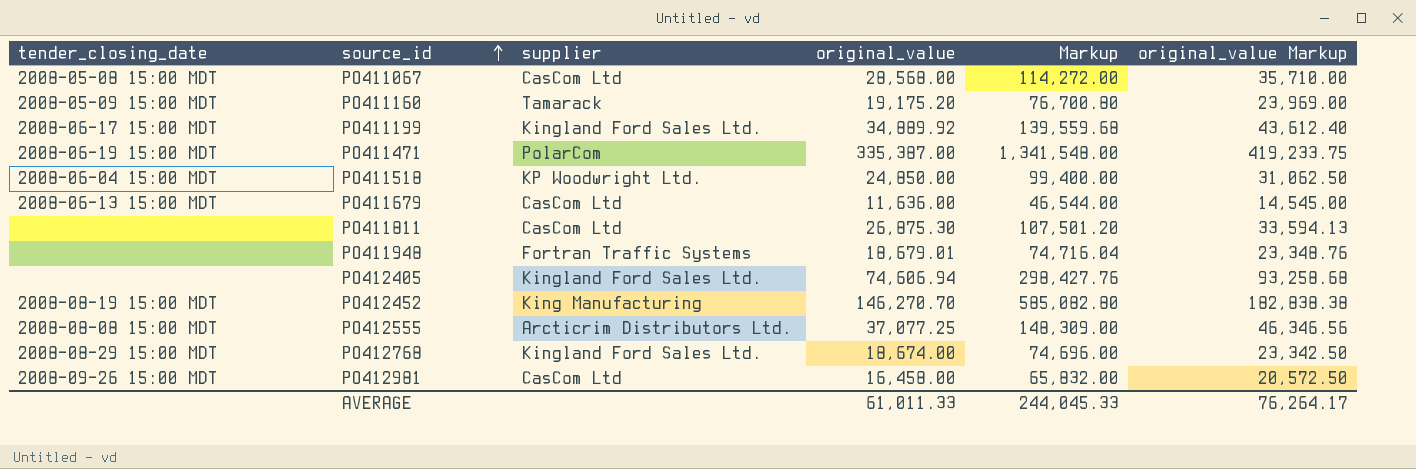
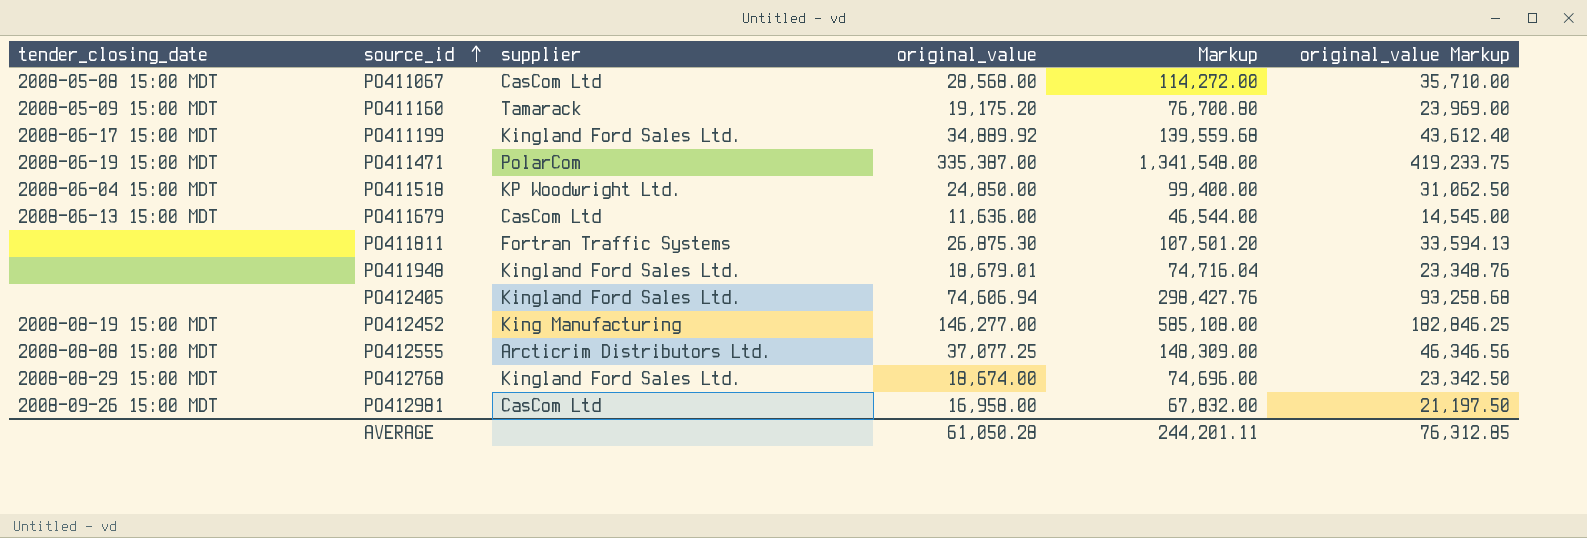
PO411811 | supplier: CasCom Ltd -> Fortran Traffic Systems
PO411948 | supplier: Fortran Traffic Systems -> Kingland Ford Sales Ltd.
PO412452 | original_value: 146,270.70 -> 146,277.00
PO412452 | Markup: 585,082.80 -> 585,108.00
PO412452 | original_value Markup: 182,838.38 -> 182,846.25
PO412981 | original_value: 16,458.00 -> 16,958.00
PO412981 | Markup: 65,832.00 -> 67,832.00
PO412981 | original_value Markup: 20,572.50 -> 21,197.50
AVERAGE | original_value: 61,011.33 -> 61,050.28
AVERAGE | Markup: 244,045.33 -> 244,201.11
AVERAGE | original_value Markup: 76,264.17 -> 76,312.85

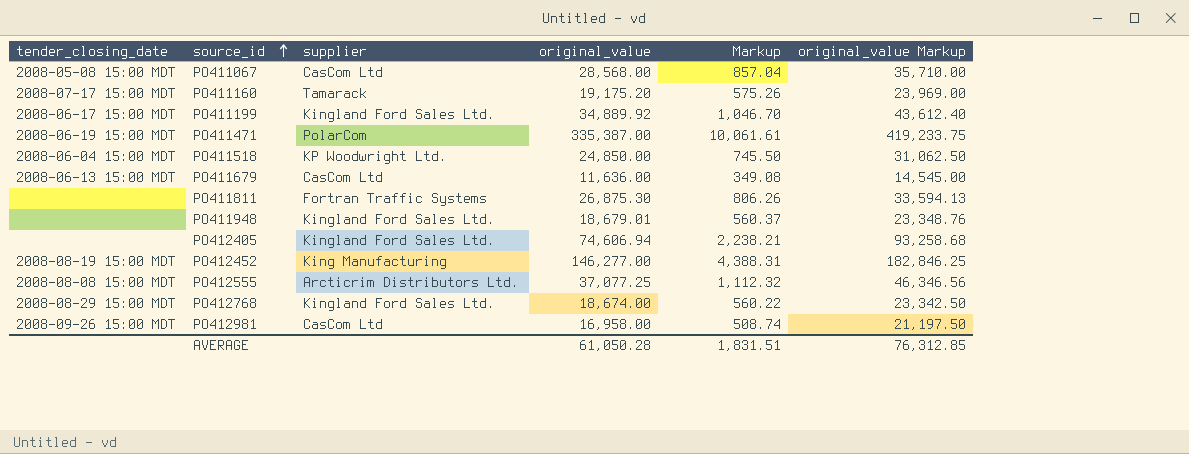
column Markup | formula: [original_value] * 4 -> [original_value] * 0.03
PO411160 | tender_closing_date: 2008-05-09 15:00 MDT -> 2008-07-17 15:00 MDT
AVERAGE | Markup: 244,201.11 -> 1,831.51

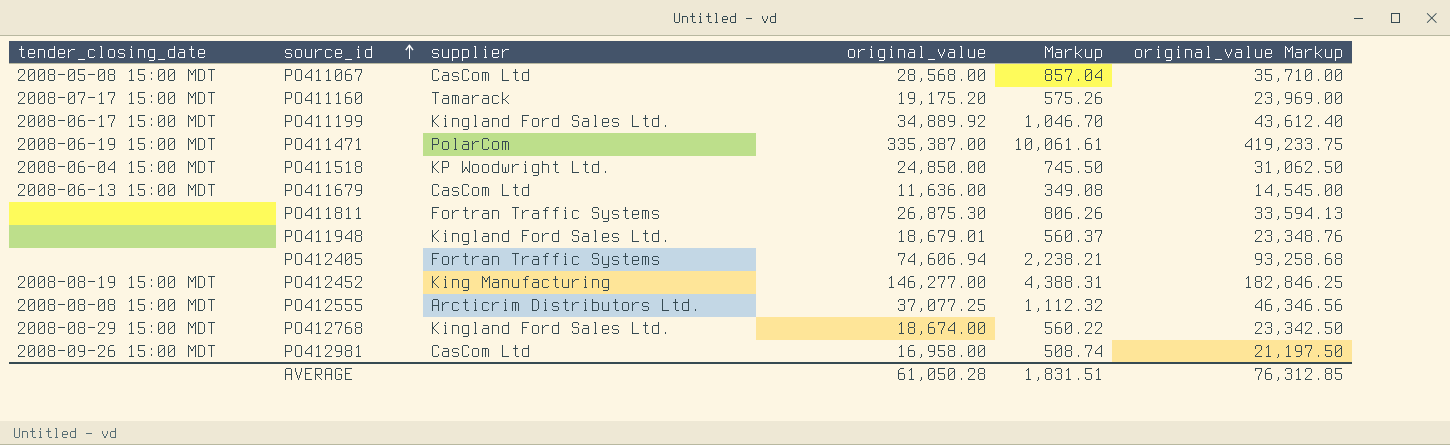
PO412405 | supplier: Kingland Ford Sales Ltd. -> Fortran Traffic Systems

